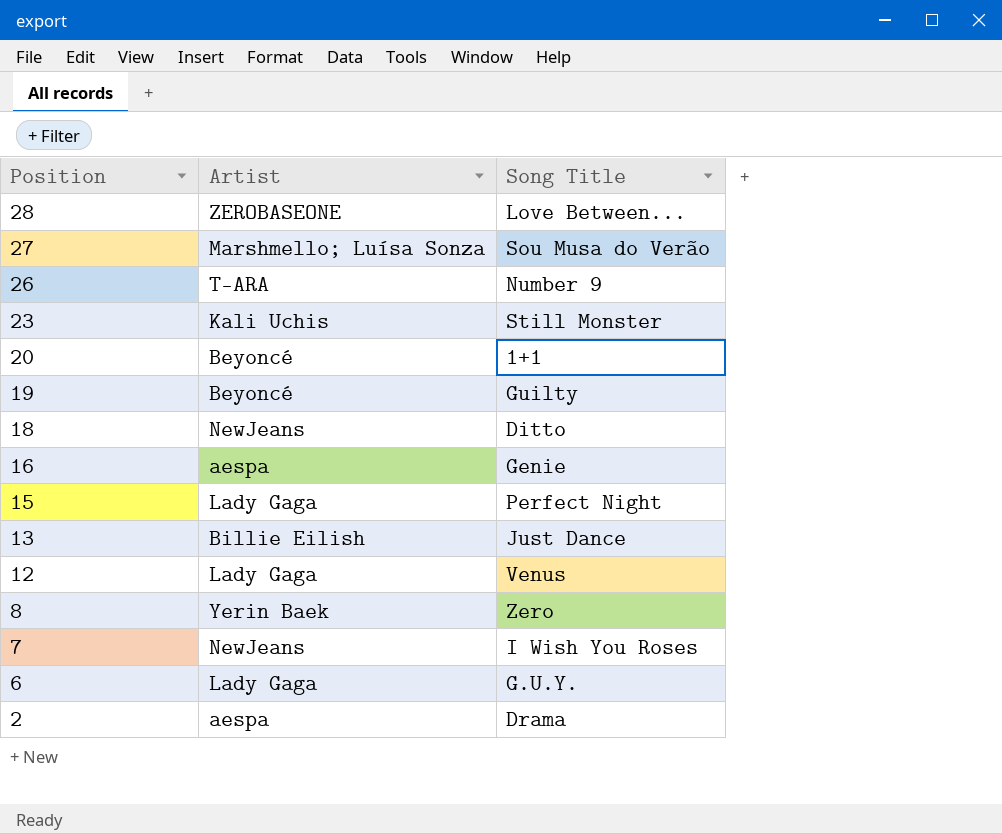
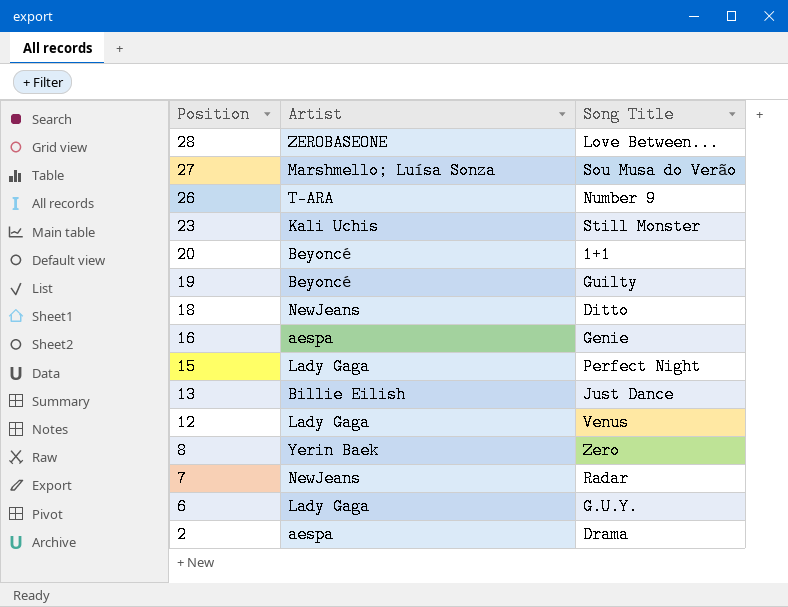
7 | Song Title: I Wish You Roses -> Radar

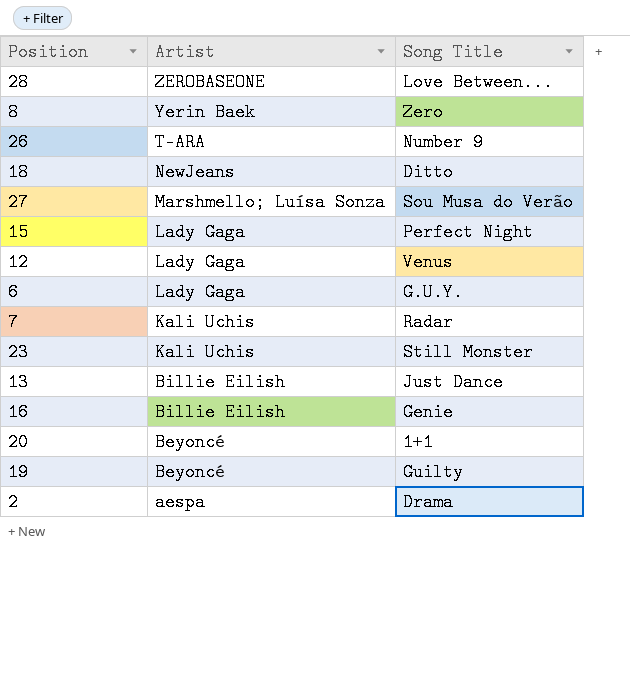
row order: Position descending -> Artist descending
7 | Artist: NewJeans -> Kali Uchis
16 | Artist: aespa -> Billie Eilish

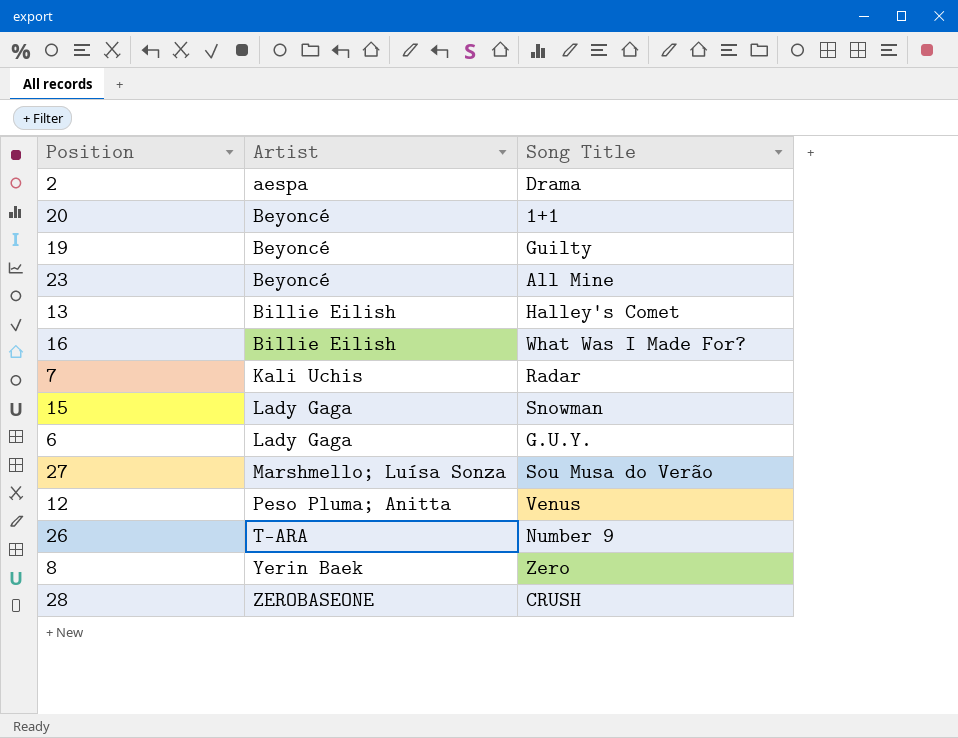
row order: Artist descending -> Artist ascending
row 18: NewJeans | Ditto -> none
23 | Artist: Kali Uchis -> Beyoncé
23 | Song Title: Still Monster -> All Mine
13 | Song Title: Just Dance -> Halley's Comet
16 | Song Title: Genie -> What Was I Made For?
15 | Song Title: Perfect Night -> Snowman
12 | Artist: Lady Gaga -> Peso Pluma; Anitta
28 | Song Title: Love Between... -> CRUSH

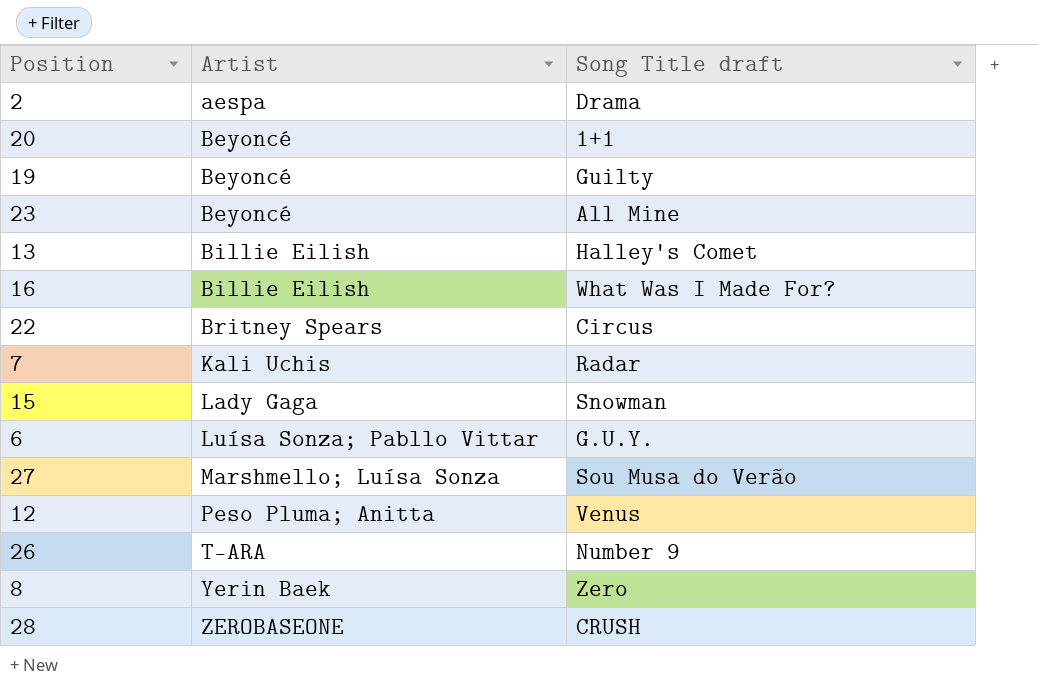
column name: Song Title -> Song Title draft
row 22: none -> Britney Spears | Circus
6 | Artist: Lady Gaga -> Luísa Sonza; Pabllo Vittar

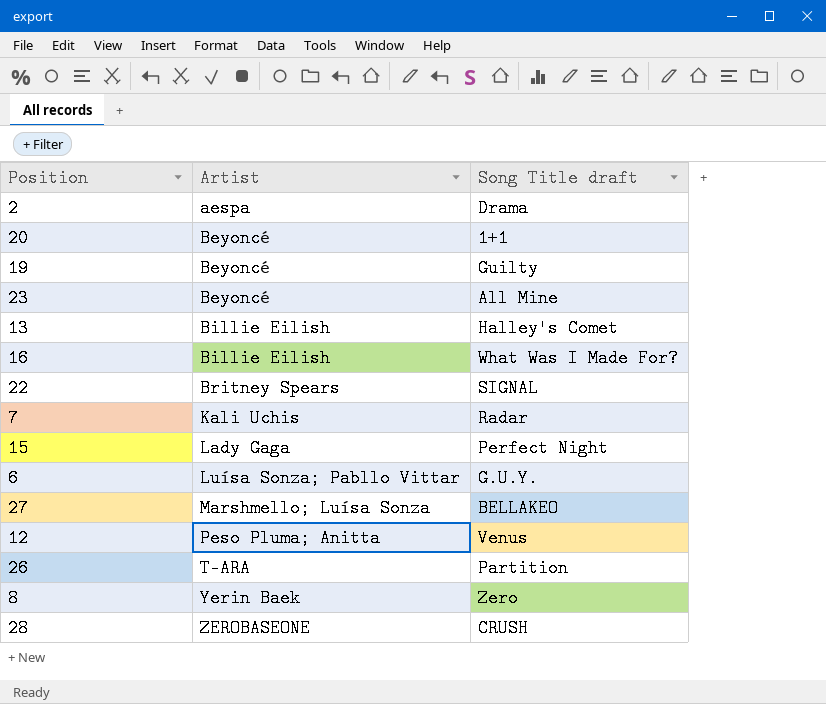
22 | Song Title draft: Circus -> SIGNAL
15 | Song Title draft: Snowman -> Perfect Night
27 | Song Title draft: Sou Musa do Verão -> BELLAKEO
26 | Song Title draft: Number 9 -> Partition

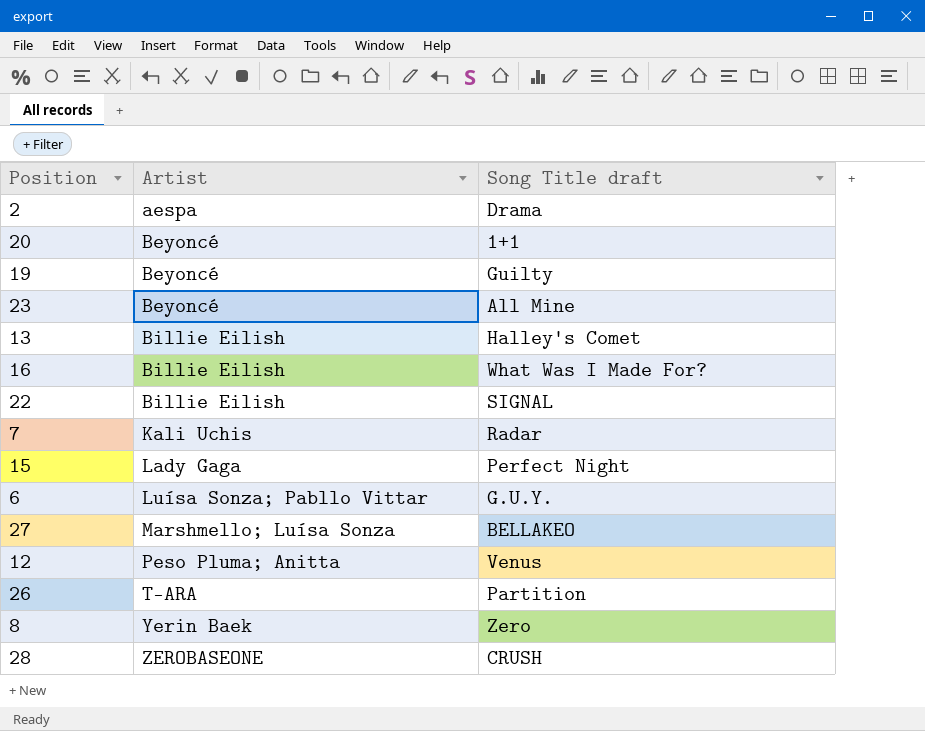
22 | Artist: Britney Spears -> Billie Eilish

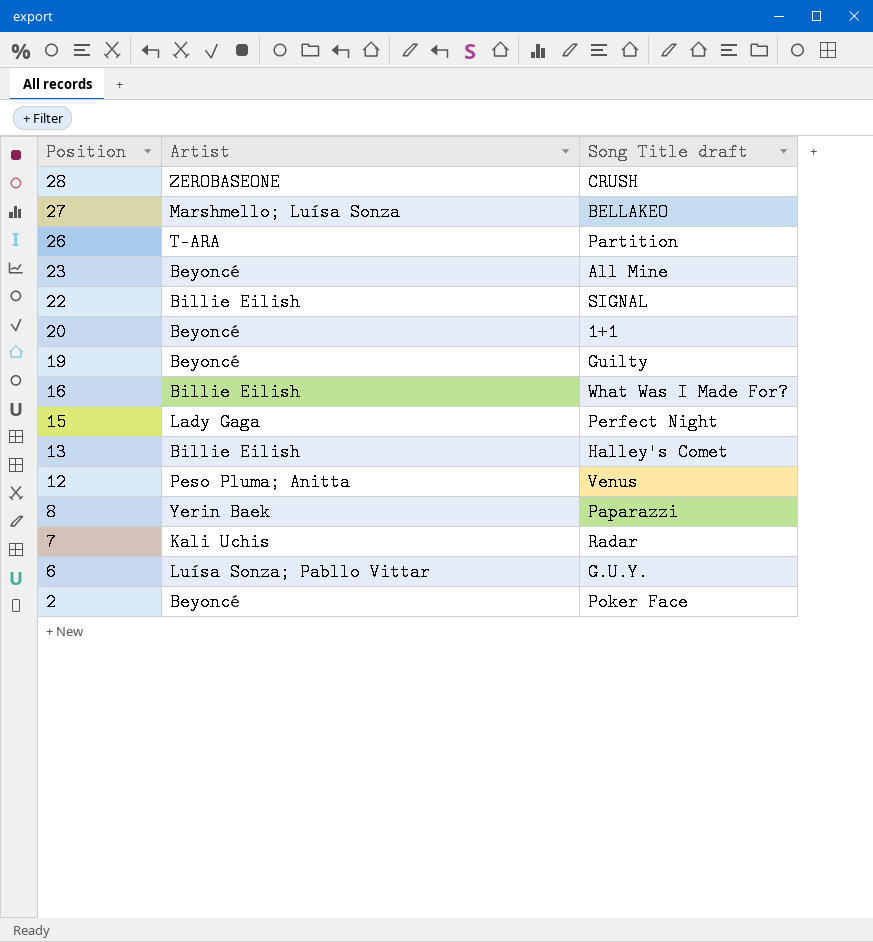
row order: Artist ascending -> Position descending
8 | Song Title draft: Zero -> Paparazzi
2 | Artist: aespa -> Beyoncé
2 | Song Title draft: Drama -> Poker Face

